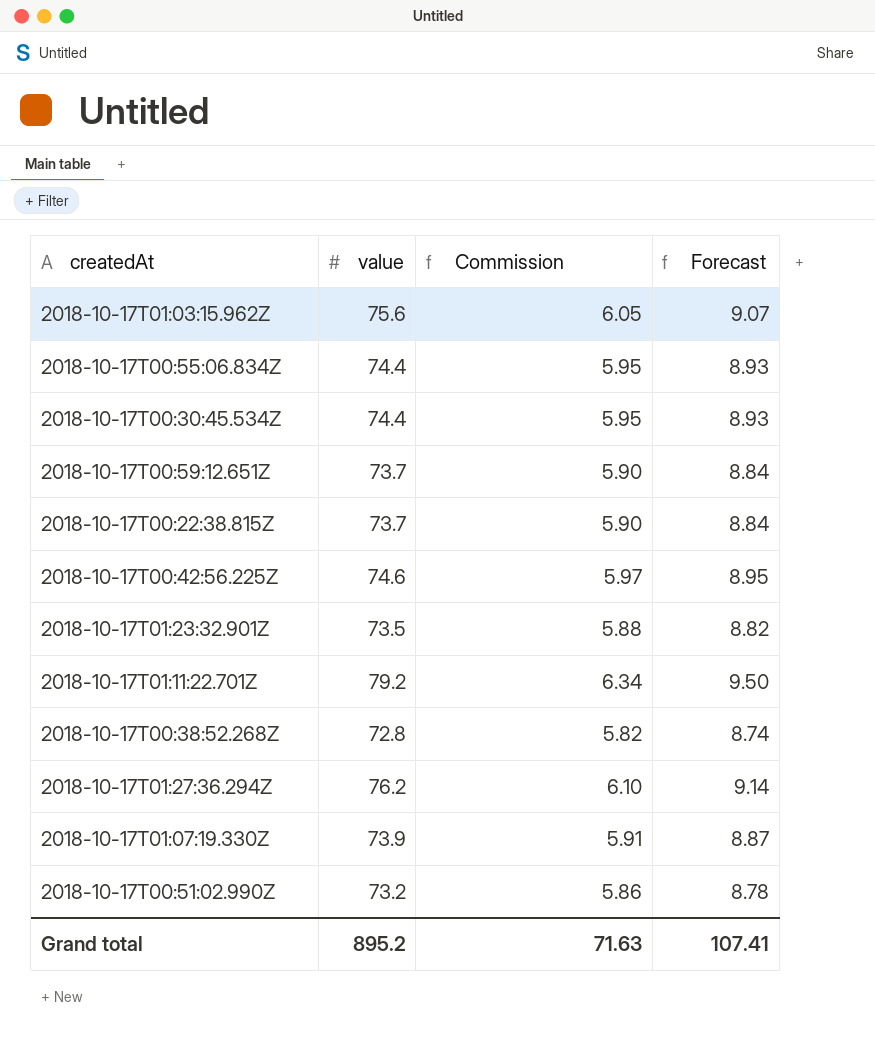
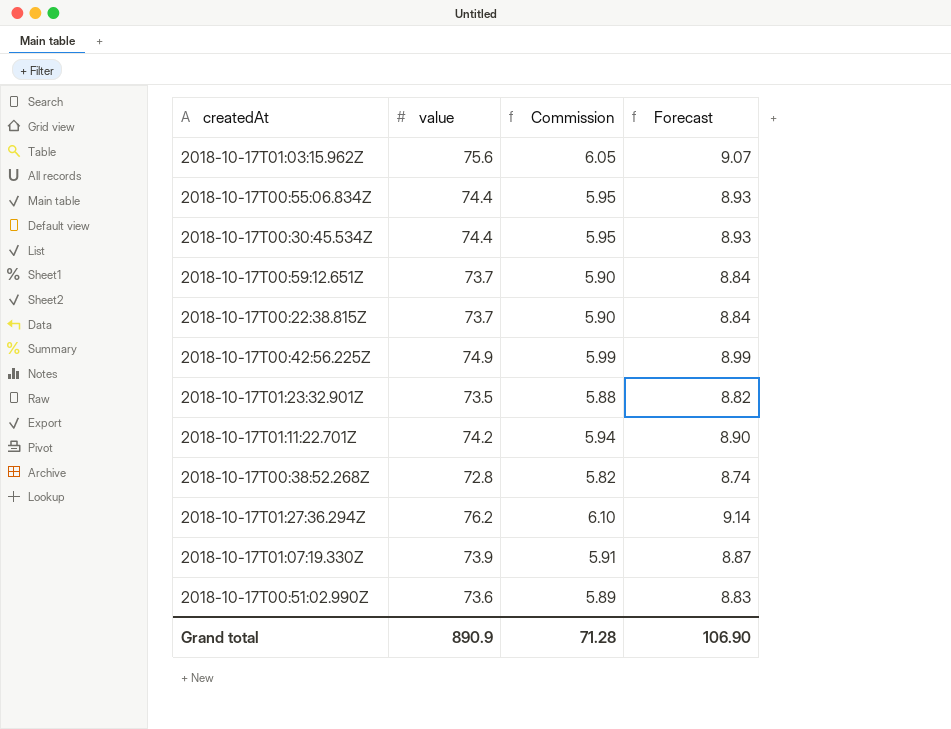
2018-10-17T00:42:56.225Z | value: 74.6 -> 74.9
2018-10-17T00:42:56.225Z | Commission: 5.97 -> 5.99
2018-10-17T00:42:56.225Z | Forecast: 8.95 -> 8.99
2018-10-17T01:11:22.701Z | value: 79.2 -> 74.2
2018-10-17T01:11:22.701Z | Commission: 6.34 -> 5.94
2018-10-17T01:11:22.701Z | Forecast: 9.50 -> 8.90
2018-10-17T00:51:02.990Z | value: 73.2 -> 73.6
2018-10-17T00:51:02.990Z | Commission: 5.86 -> 5.89
2018-10-17T00:51:02.990Z | Forecast: 8.78 -> 8.83
Grand total | value: 895.2 -> 890.9
Grand total | Commission: 71.63 -> 71.28
Grand total | Forecast: 107.41 -> 106.90

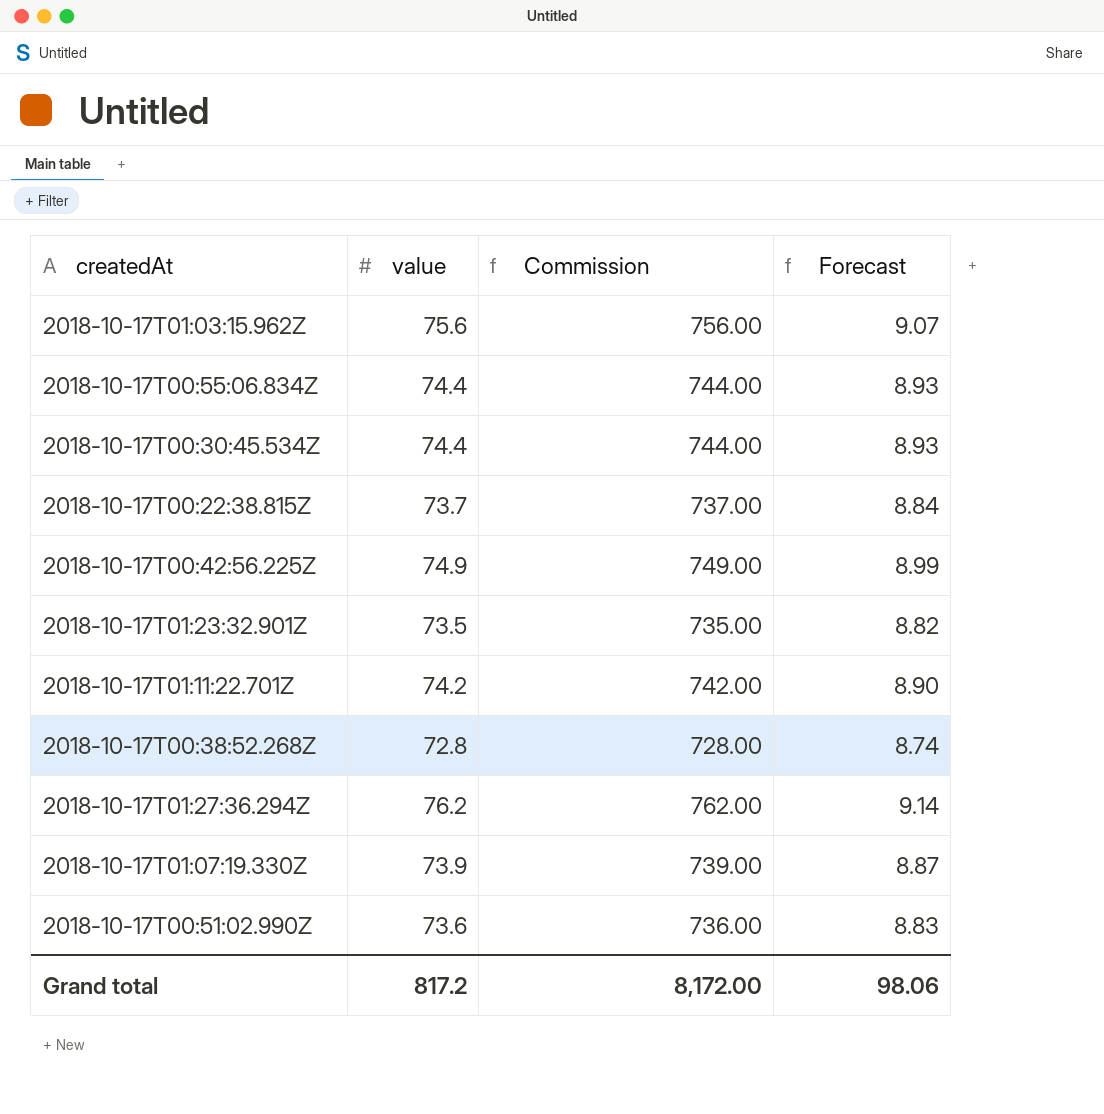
column Commission | formula: [value] * 0.08 -> [value] * 10
row 2018-10-17T00:59:12.651Z: 73.7 | 5.90 | 8.84 -> none
Grand total | value: 890.9 -> 817.2
Grand total | Commission: 71.28 -> 8,172.00
Grand total | Forecast: 106.90 -> 98.06

